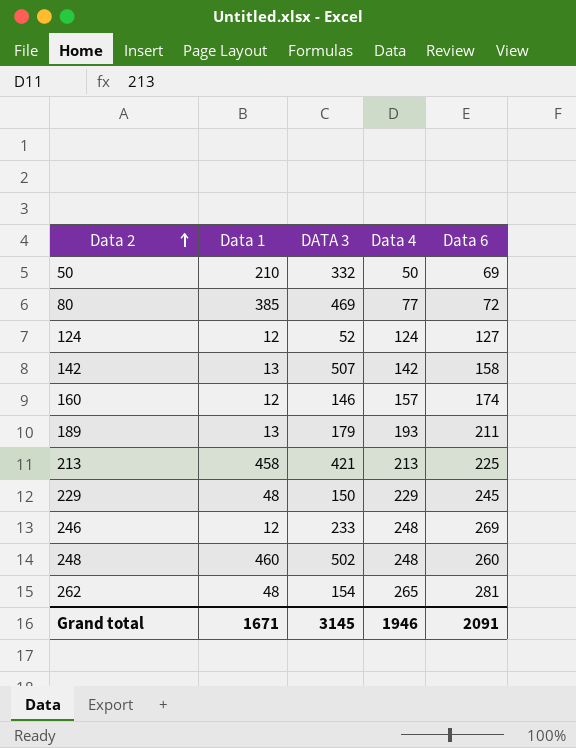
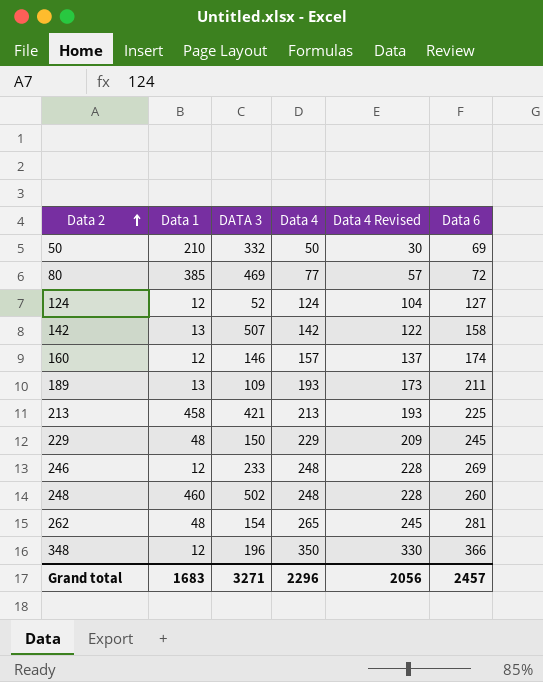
column Data 4 Revised | formula: none -> [Data 4] - 20
189 | DATA 3: 179 -> 109
row 348: none -> 12 | 196 | 350 | 330 | 366
Grand total | Data 1: 1671 -> 1683
Grand total | DATA 3: 3145 -> 3271
Grand total | Data 4: 1946 -> 2296
Grand total | Data 6: 2091 -> 2457

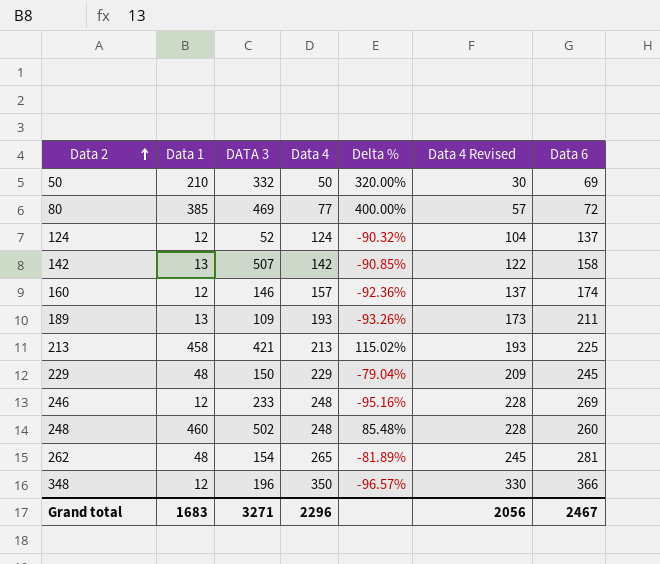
column Delta % | formula: none -> ([Data 1] - [Data 4]) / [Data 4]
124 | Data 6: 127 -> 137
Grand total | Data 6: 2457 -> 2467

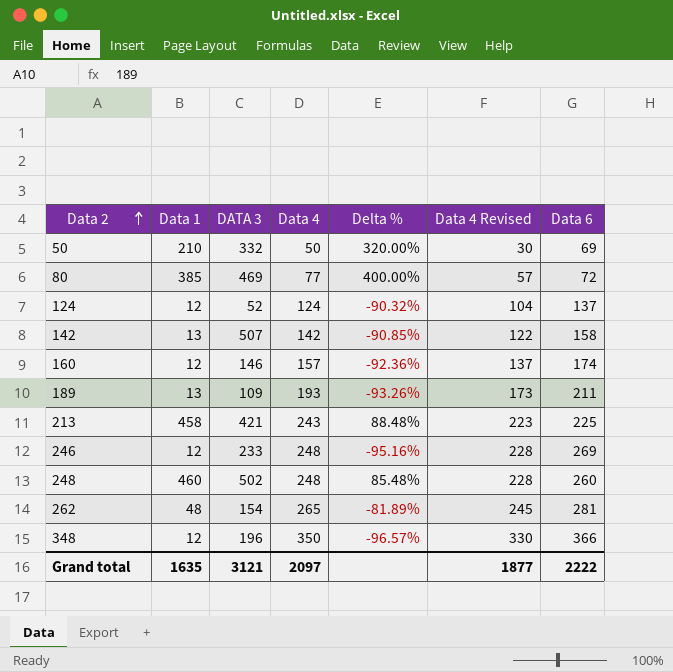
row 229: 48 | 150 | 229 | -79.04% | 209 | 245 -> none
213 | Data 4: 213 -> 243
213 | Delta %: 115.02% -> 88.48%
213 | Data 4 Revised: 193 -> 223
Grand total | Data 1: 1683 -> 1635
Grand total | DATA 3: 3271 -> 3121
Grand total | Data 4: 2296 -> 2097
Grand total | Data 4 Revised: 2056 -> 1877
Grand total | Data 6: 2467 -> 2222

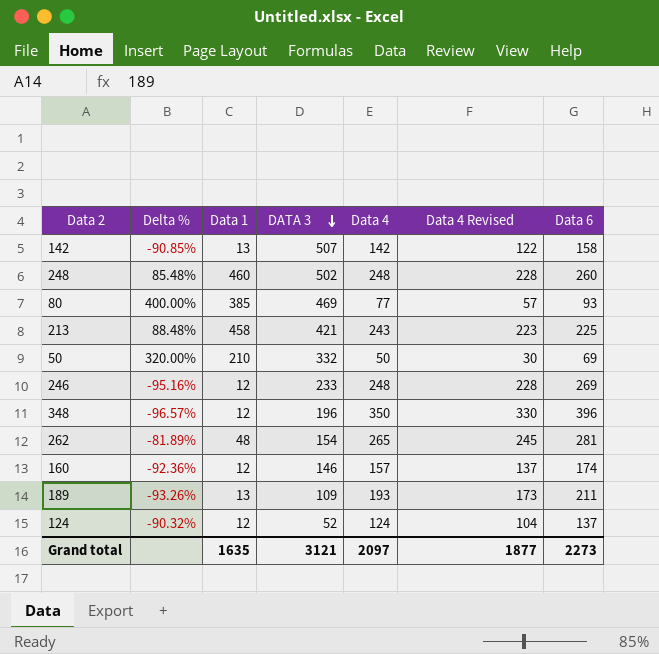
row order: Data 2 ascending -> DATA 3 descending
column Delta % | position: 5 -> 2
80 | Data 6: 72 -> 93
348 | Data 6: 366 -> 396
Grand total | Data 6: 2222 -> 2273

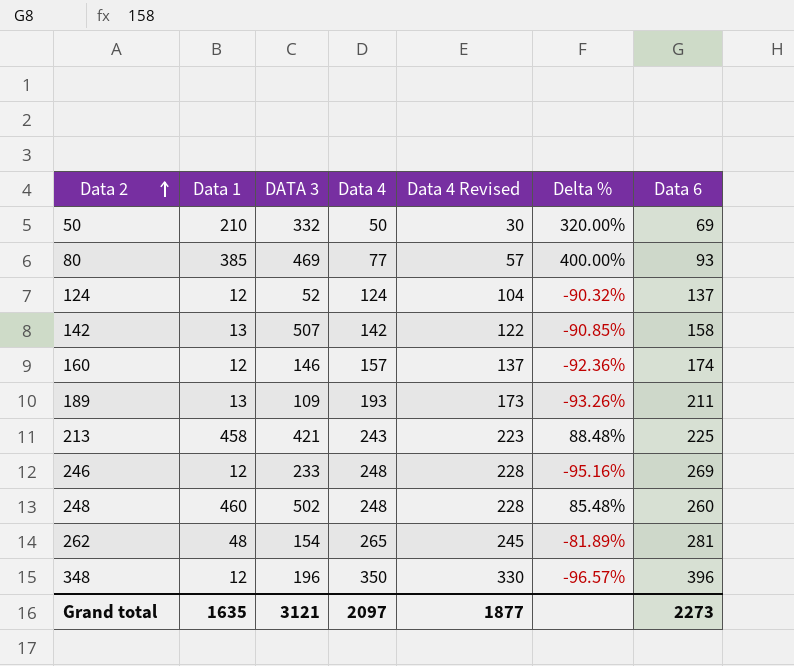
row order: DATA 3 descending -> Data 2 ascending
column Delta % | position: 2 -> 6

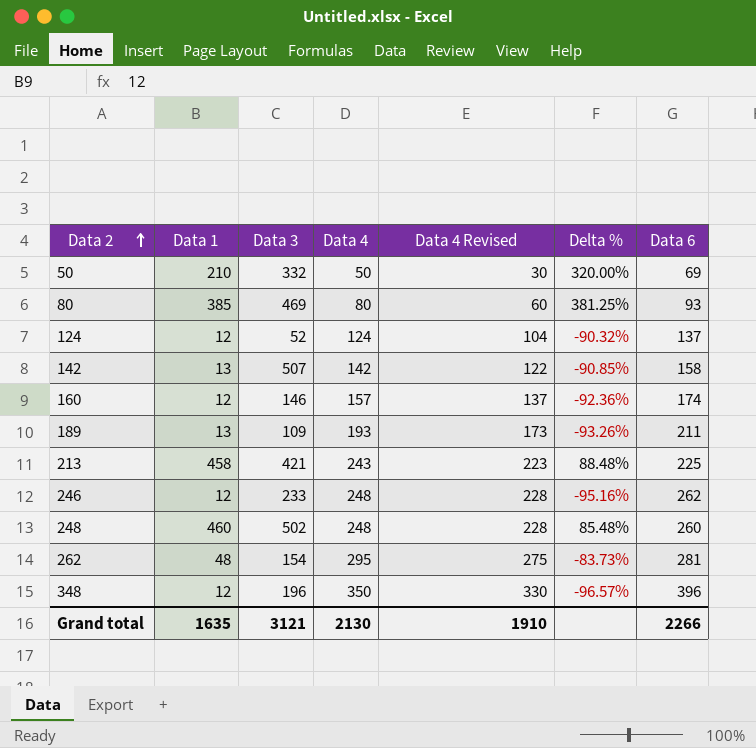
column name: DATA 3 -> Data 3
80 | Data 4: 77 -> 80
80 | Data 4 Revised: 57 -> 60
80 | Delta %: 400.00% -> 381.25%
246 | Data 6: 269 -> 262
262 | Data 4: 265 -> 295
262 | Data 4 Revised: 245 -> 275
262 | Delta %: -81.89% -> -83.73%
Grand total | Data 4: 2097 -> 2130
Grand total | Data 4 Revised: 1877 -> 1910
Grand total | Data 6: 2273 -> 2266

